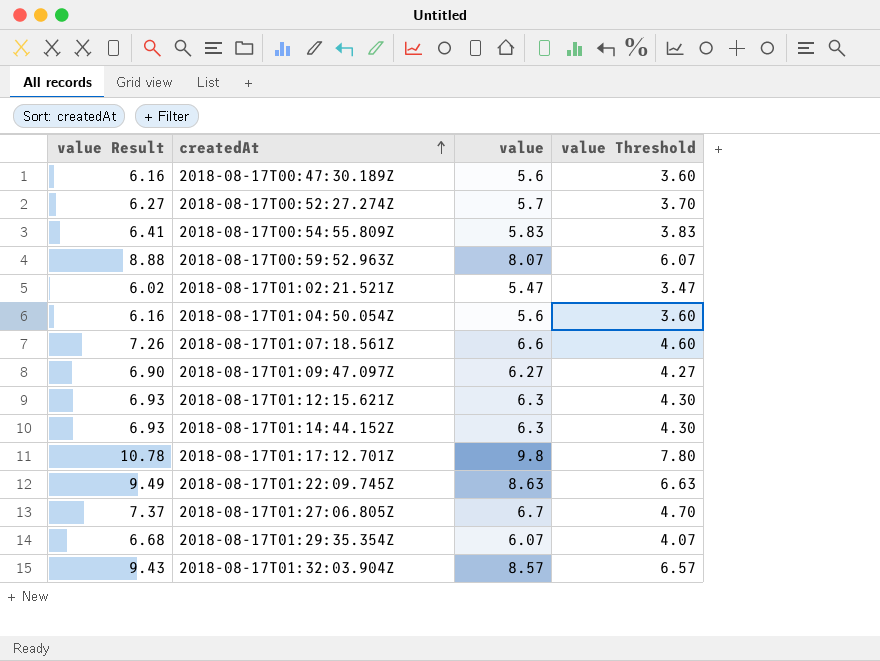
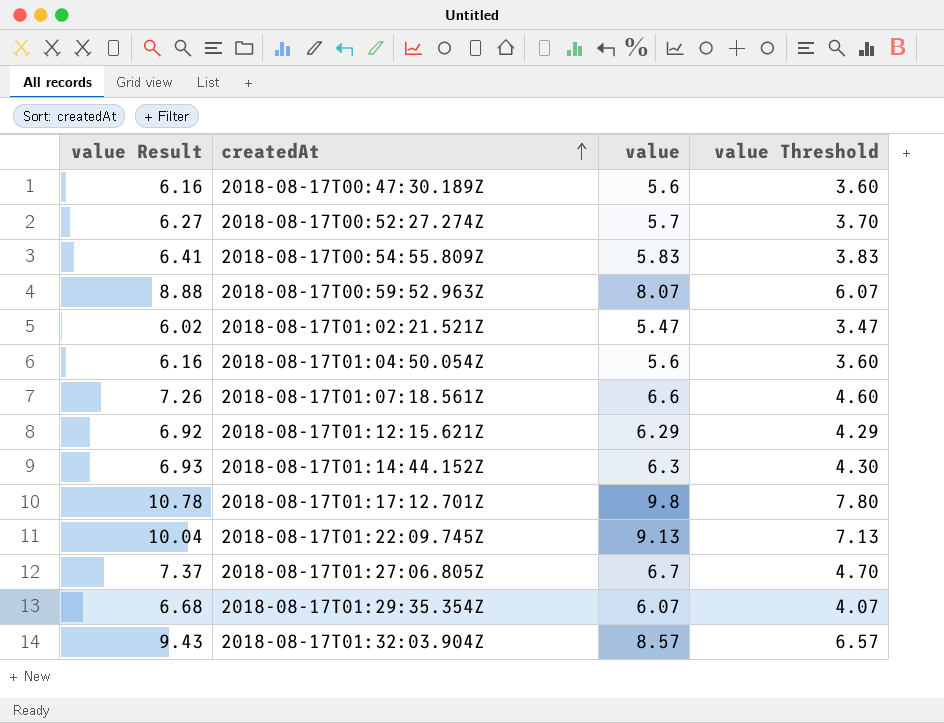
row 2018-08-17T01:09:47.097Z: 6.90 | 6.27 | 4.27 -> none
2018-08-17T01:12:15.621Z | value Result: 6.93 -> 6.92
2018-08-17T01:12:15.621Z | value: 6.3 -> 6.29
2018-08-17T01:12:15.621Z | value Threshold: 4.30 -> 4.29
2018-08-17T01:22:09.745Z | value Result: 9.49 -> 10.04
2018-08-17T01:22:09.745Z | value: 8.63 -> 9.13
2018-08-17T01:22:09.745Z | value Threshold: 6.63 -> 7.13

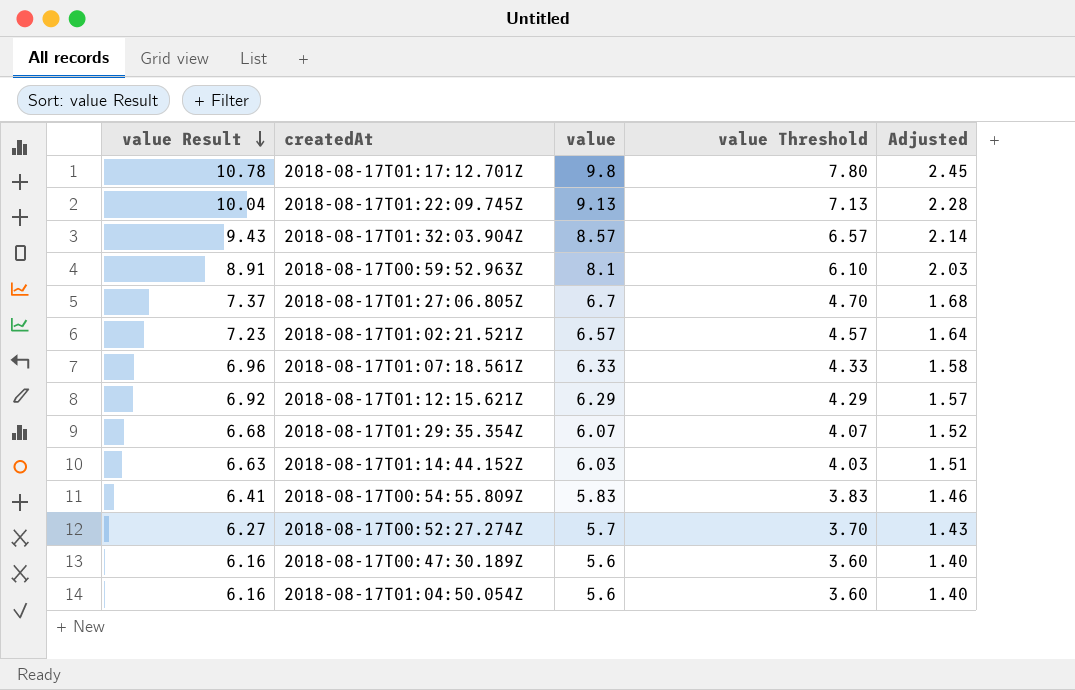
row order: createdAt ascending -> value Result descending
column Adjusted | formula: none -> [value] * 0.25
2018-08-17T00:59:52.963Z | value Result: 8.88 -> 8.91
2018-08-17T00:59:52.963Z | value: 8.07 -> 8.1
2018-08-17T00:59:52.963Z | value Threshold: 6.07 -> 6.10
2018-08-17T01:02:21.521Z | value Result: 6.02 -> 7.23
2018-08-17T01:02:21.521Z | value: 5.47 -> 6.57
2018-08-17T01:02:21.521Z | value Threshold: 3.47 -> 4.57
2018-08-17T01:07:18.561Z | value Result: 7.26 -> 6.96
2018-08-17T01:07:18.561Z | value: 6.6 -> 6.33
2018-08-17T01:07:18.561Z | value Threshold: 4.60 -> 4.33
2018-08-17T01:14:44.152Z | value Result: 6.93 -> 6.63
2018-08-17T01:14:44.152Z | value: 6.3 -> 6.03
2018-08-17T01:14:44.152Z | value Threshold: 4.30 -> 4.03

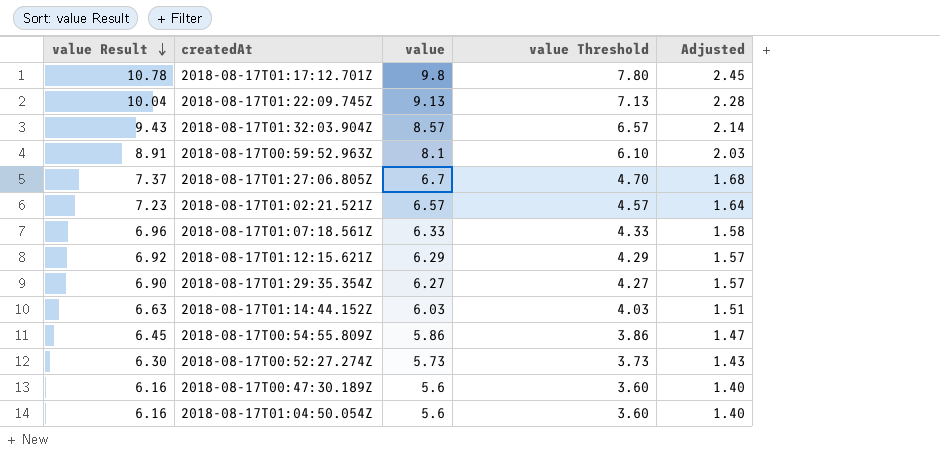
2018-08-17T01:29:35.354Z | value Result: 6.68 -> 6.90
2018-08-17T01:29:35.354Z | value: 6.07 -> 6.27
2018-08-17T01:29:35.354Z | value Threshold: 4.07 -> 4.27
2018-08-17T01:29:35.354Z | Adjusted: 1.52 -> 1.57
2018-08-17T00:54:55.809Z | value Result: 6.41 -> 6.45
2018-08-17T00:54:55.809Z | value: 5.83 -> 5.86
2018-08-17T00:54:55.809Z | value Threshold: 3.83 -> 3.86
2018-08-17T00:54:55.809Z | Adjusted: 1.46 -> 1.47
2018-08-17T00:52:27.274Z | value Result: 6.27 -> 6.30
2018-08-17T00:52:27.274Z | value: 5.7 -> 5.73
2018-08-17T00:52:27.274Z | value Threshold: 3.70 -> 3.73

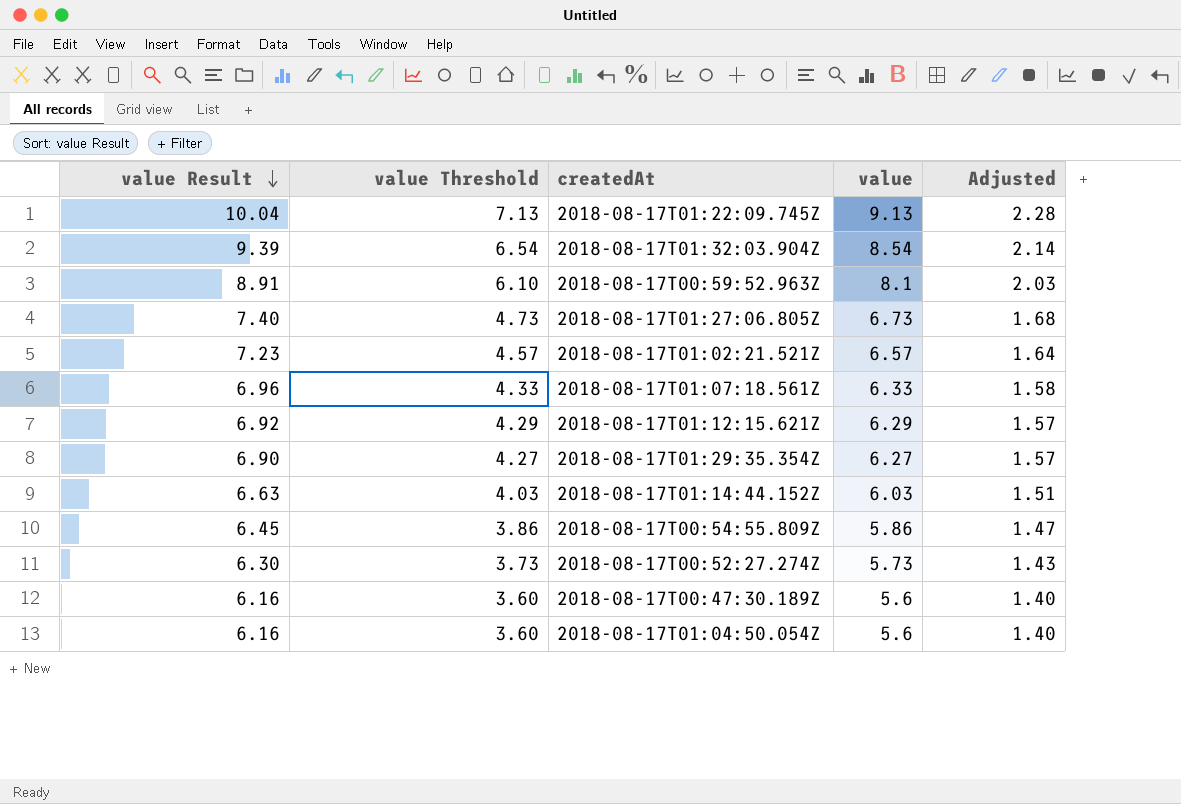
column value Threshold | position: 4 -> 2
row 2018-08-17T01:17:12.701Z: 10.78 | 9.8 | 7.80 | 2.45 -> none
2018-08-17T01:32:03.904Z | value Result: 9.43 -> 9.39
2018-08-17T01:32:03.904Z | value Threshold: 6.57 -> 6.54
2018-08-17T01:32:03.904Z | value: 8.57 -> 8.54
2018-08-17T01:27:06.805Z | value Result: 7.37 -> 7.40
2018-08-17T01:27:06.805Z | value Threshold: 4.70 -> 4.73
2018-08-17T01:27:06.805Z | value: 6.7 -> 6.73

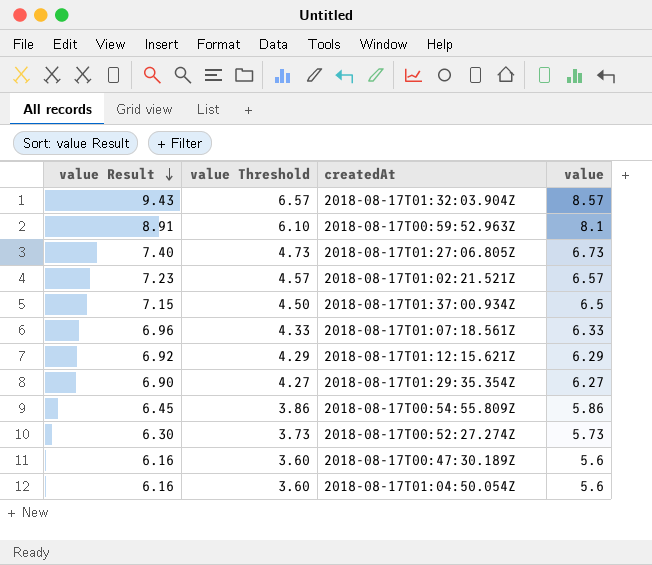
column Adjusted | formula: [value] * 0.25 -> none
row 2018-08-17T01:22:09.745Z: 10.04 | 7.13 | 9.13 | 2.28 -> none
row 2018-08-17T01:14:44.152Z: 6.63 | 4.03 | 6.03 | 1.51 -> none
2018-08-17T01:32:03.904Z | value Result: 9.39 -> 9.43
2018-08-17T01:32:03.904Z | value Threshold: 6.54 -> 6.57
2018-08-17T01:32:03.904Z | value: 8.54 -> 8.57
row 2018-08-17T01:37:00.934Z: none -> 7.15 | 4.50 | 6.5

